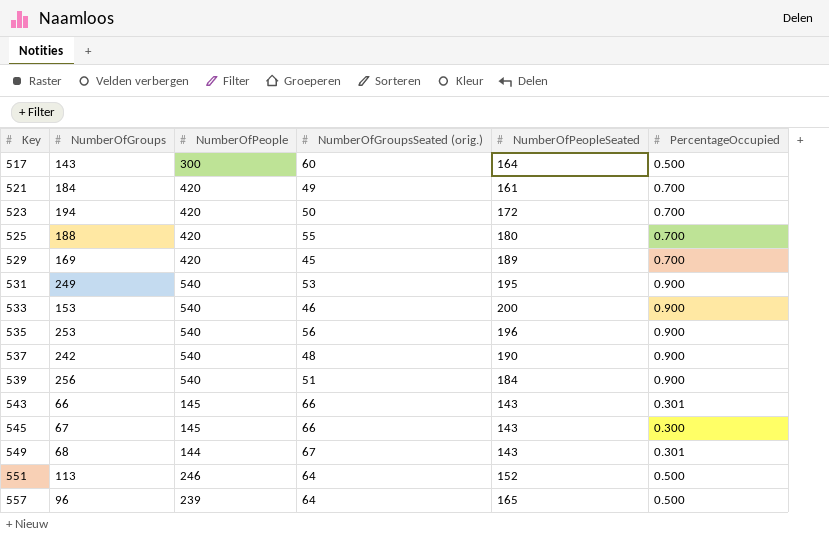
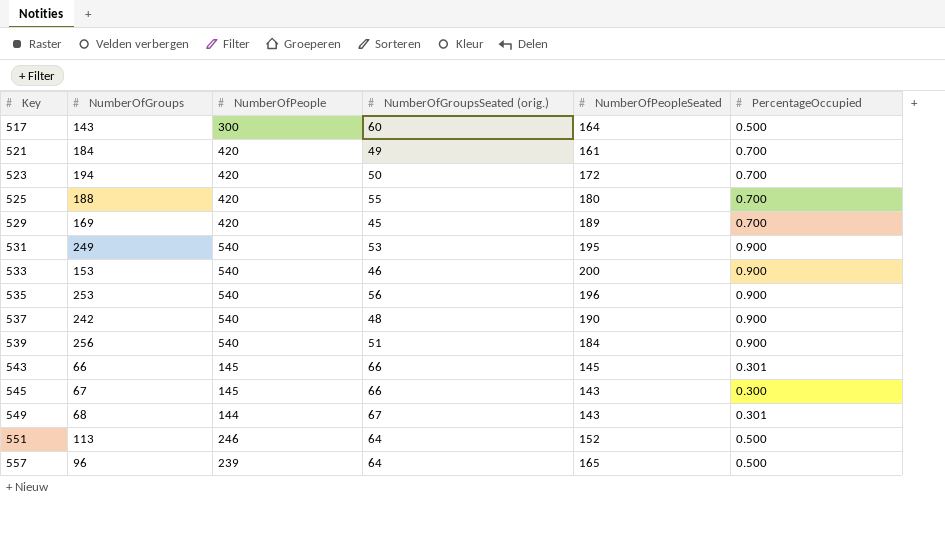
543 | NumberOfPeopleSeated: 143 -> 145

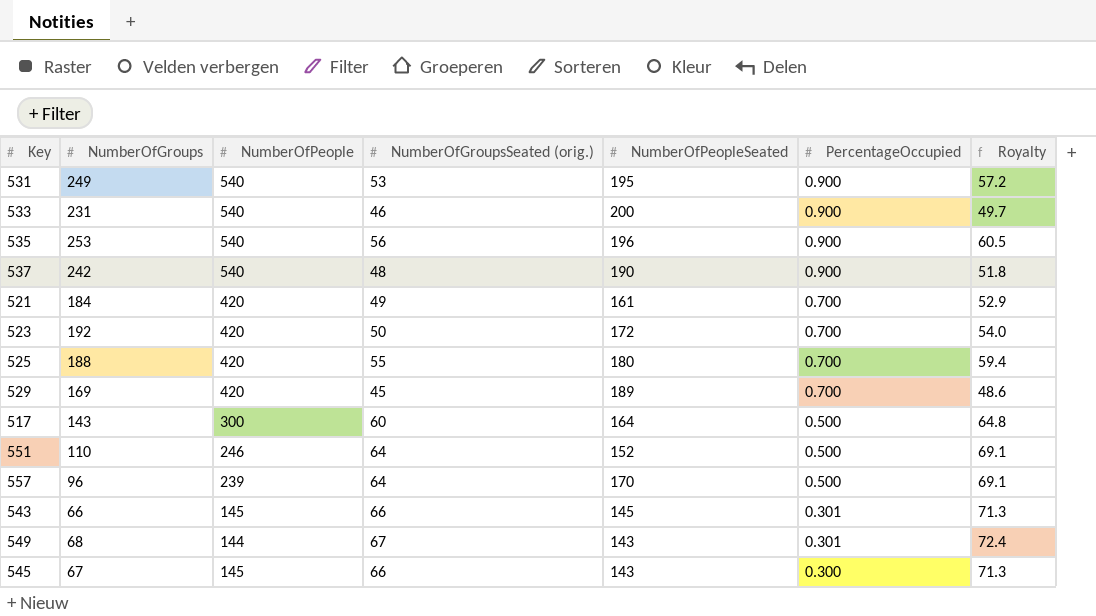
row order: Key ascending -> PercentageOccupied descending
column Royalty | formula: none -> [NumberOfGroupsSeated (orig.)] * 1.08
row 539: 256 | 540 | 51 | 184 | 0.900 -> none
533 | NumberOfGroups: 153 -> 231
523 | NumberOfGroups: 194 -> 192
551 | NumberOfGroups: 113 -> 110
557 | NumberOfPeopleSeated: 165 -> 170

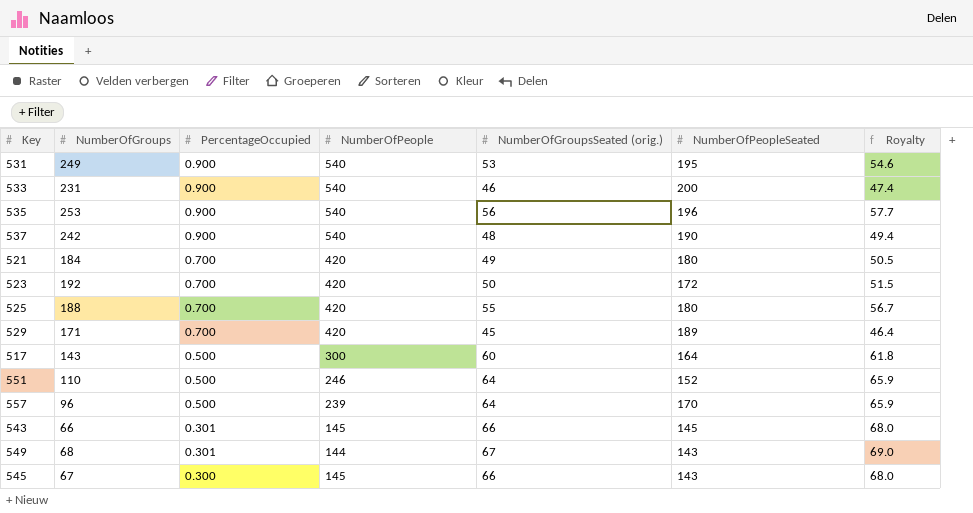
column PercentageOccupied | position: 6 -> 3
column Royalty | formula: [NumberOfGroupsSeated (orig.)] * 1.08 -> [NumberOfGroupsSeated (orig.)] * 1.03
521 | NumberOfPeopleSeated: 161 -> 180
529 | NumberOfGroups: 169 -> 171

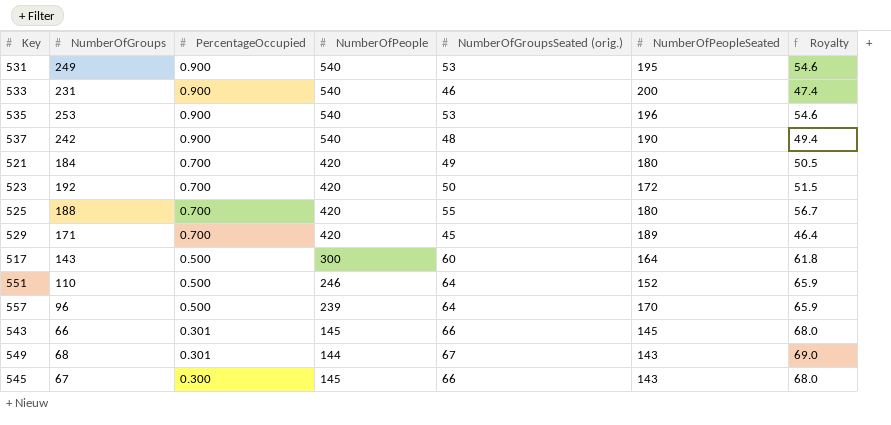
535 | NumberOfGroupsSeated (orig.): 56 -> 53
535 | Royalty: 57.7 -> 54.6

